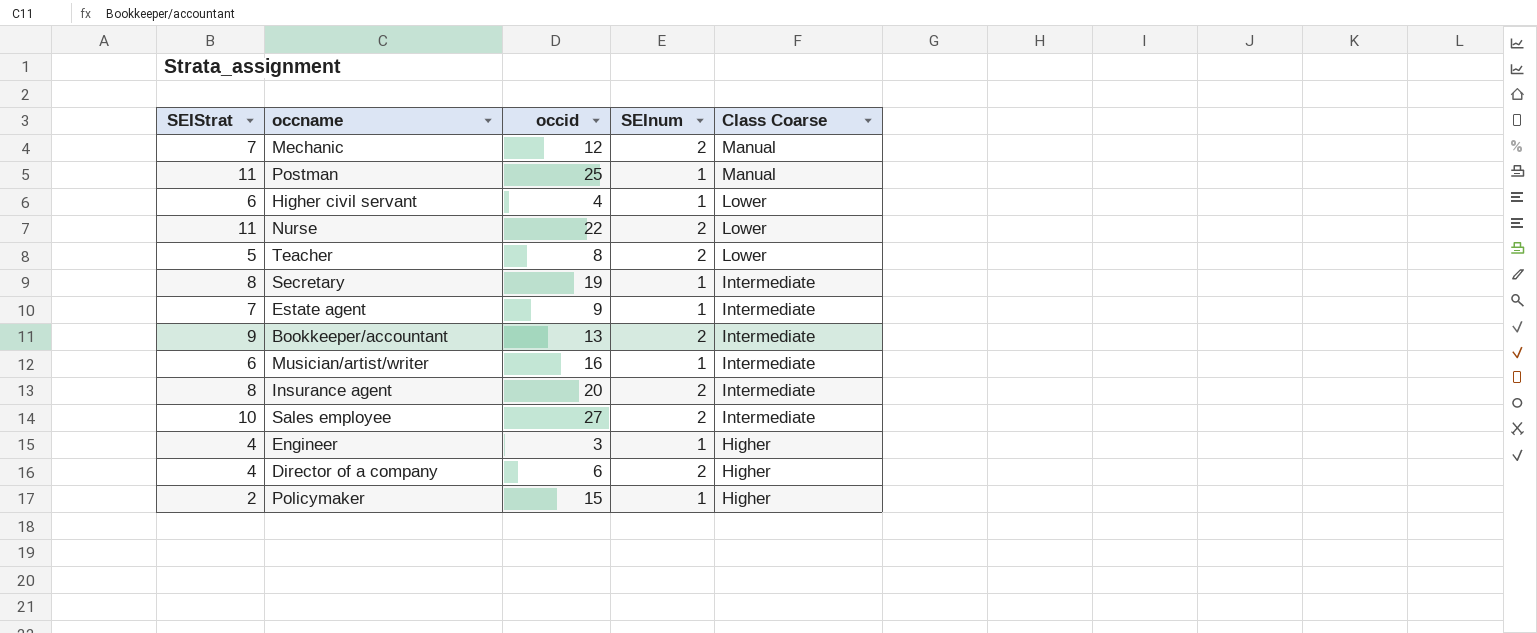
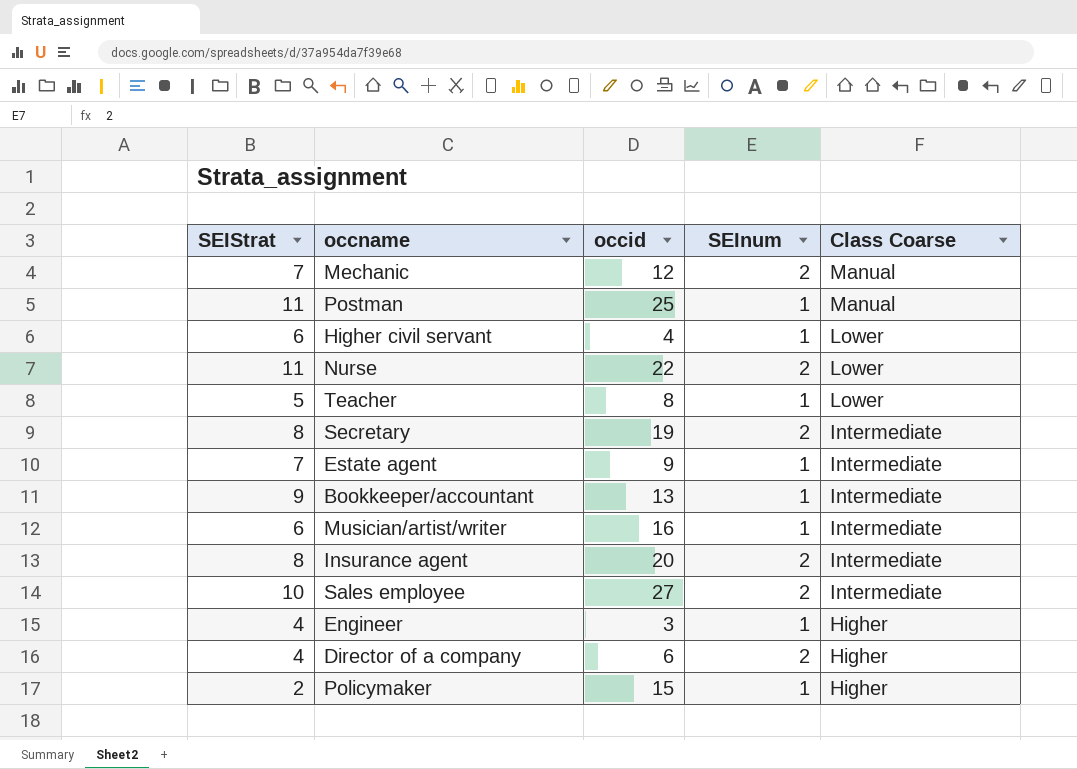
Teacher | SEInum: 2 -> 1
Secretary | SEInum: 1 -> 2
Bookkeeper/accountant | SEInum: 2 -> 1

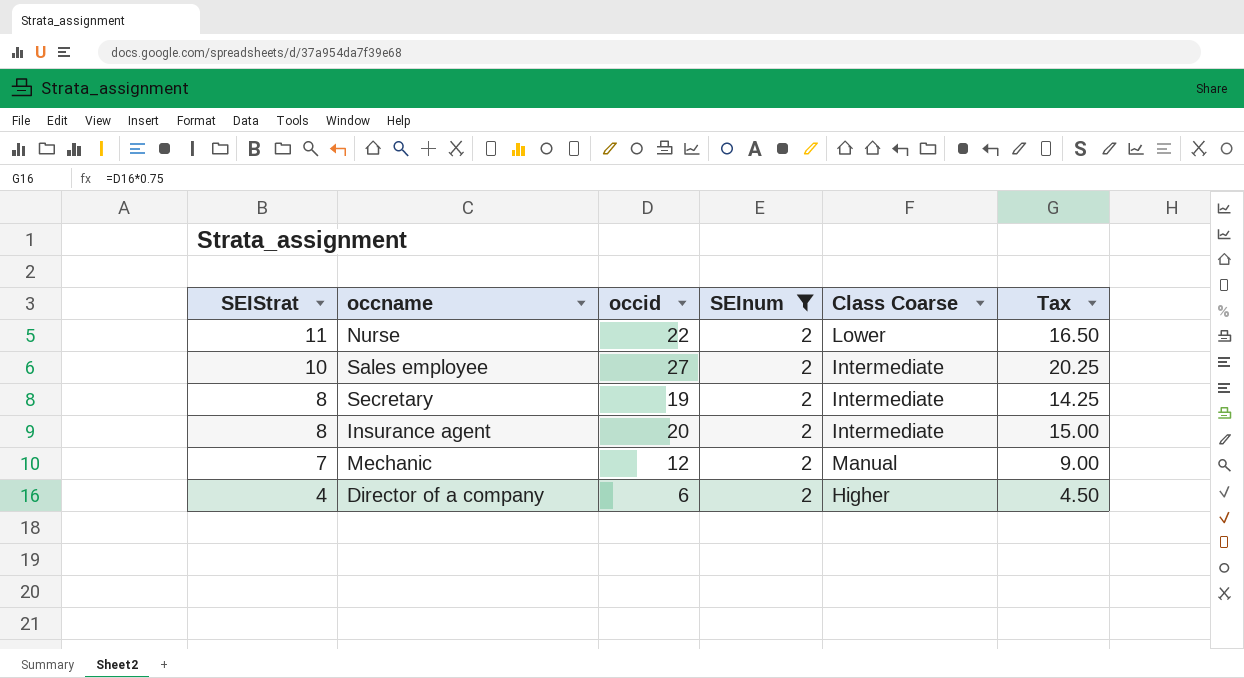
filter: none -> SEInum = 2
row order: Class Coarse descending -> SEIStrat descending
column Tax | formula: none -> [occid] * 0.75

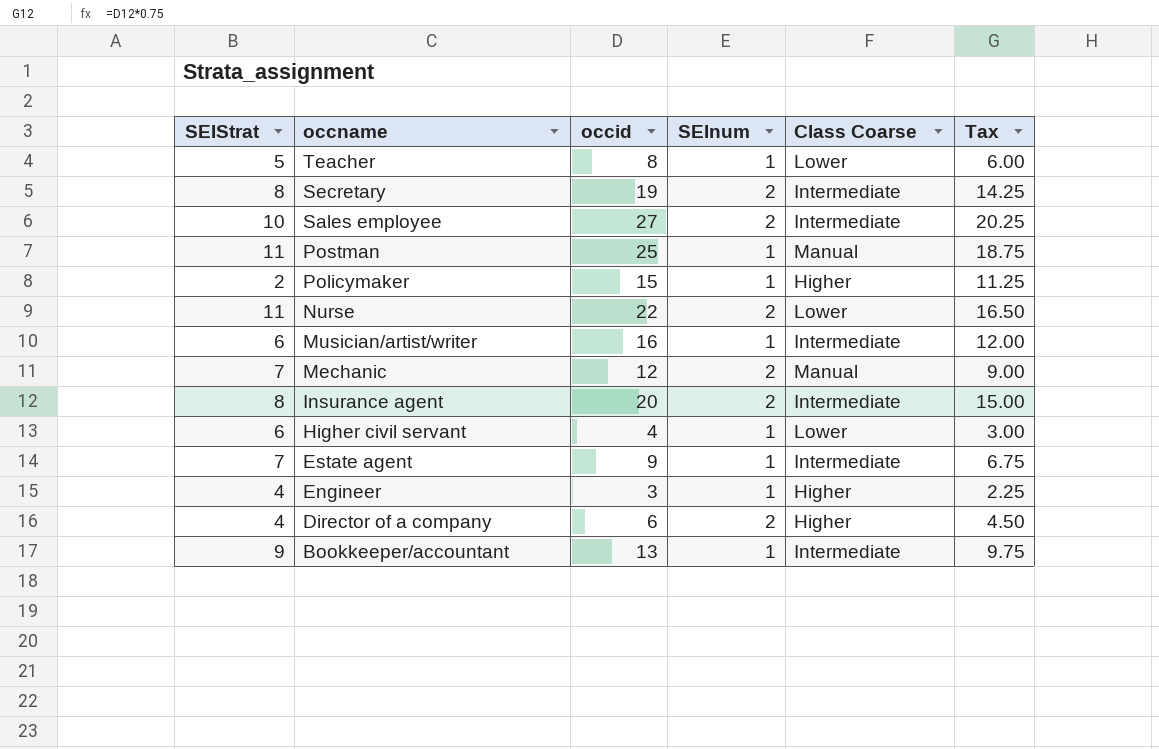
filter: SEInum = 2 -> none
row order: SEIStrat descending -> occname descending

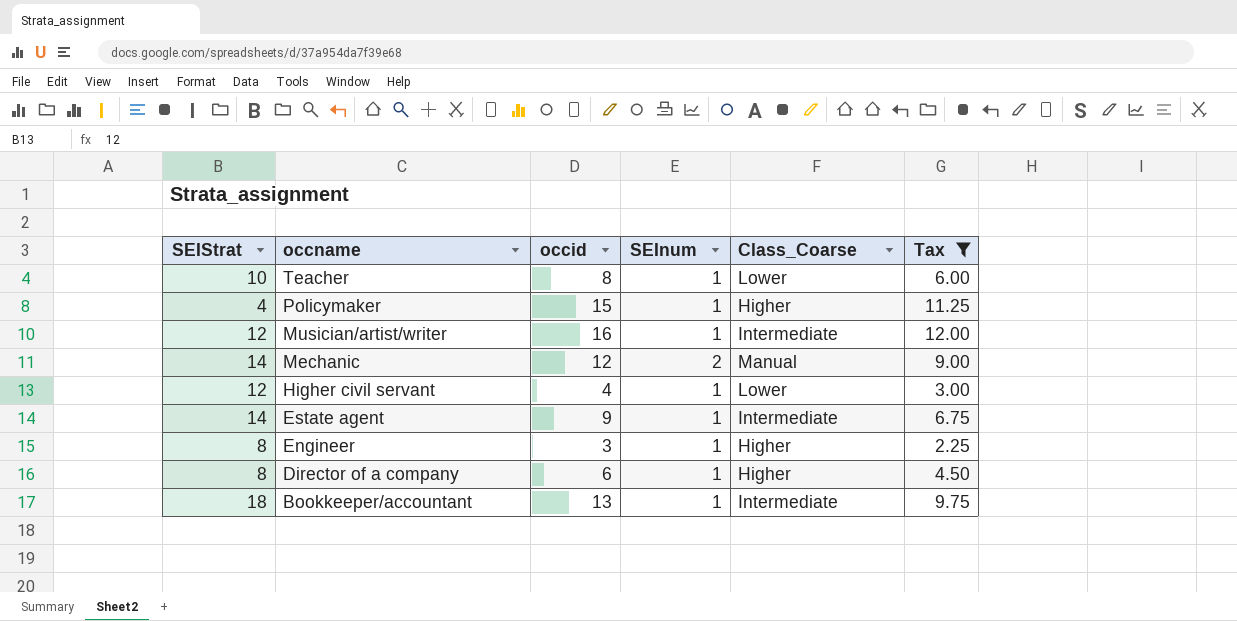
filter: none -> Tax <= 12.00
column name: Class Coarse -> Class_Coarse
Teacher | SEIStrat: 5 -> 10
Policymaker | SEIStrat: 2 -> 4
Musician/artist/writer | SEIStrat: 6 -> 12
Mechanic | SEIStrat: 7 -> 14
Higher civil servant | SEIStrat: 6 -> 12
Estate agent | SEIStrat: 7 -> 14
Engineer | SEIStrat: 4 -> 8
Director of a company | SEIStrat: 4 -> 8
Director of a company | SEInum: 2 -> 1
Bookkeeper/accountant | SEIStrat: 9 -> 18

